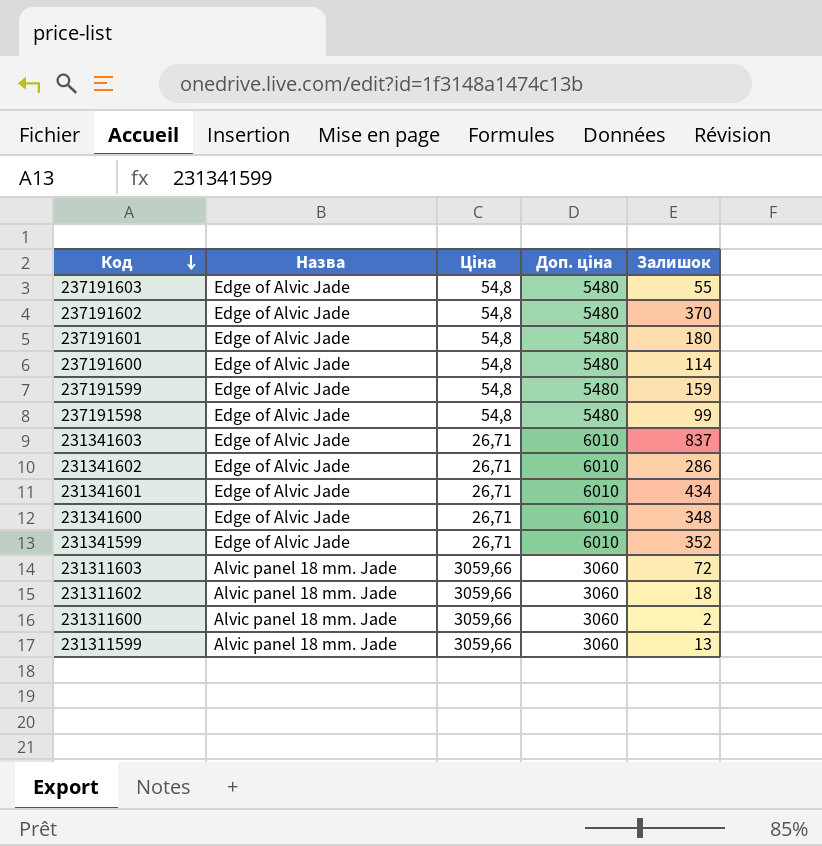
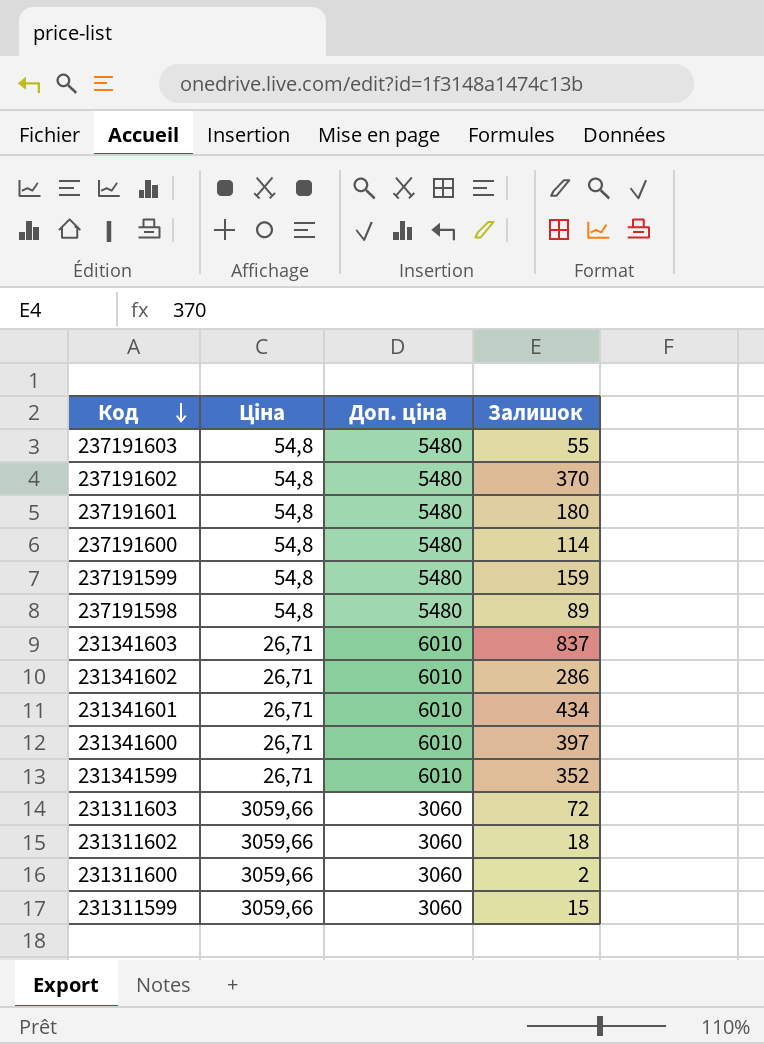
column Назва | position: 2 -> none
237191598 | Залишок: 99 -> 89
231341600 | Залишок: 348 -> 397
231311599 | Залишок: 13 -> 15

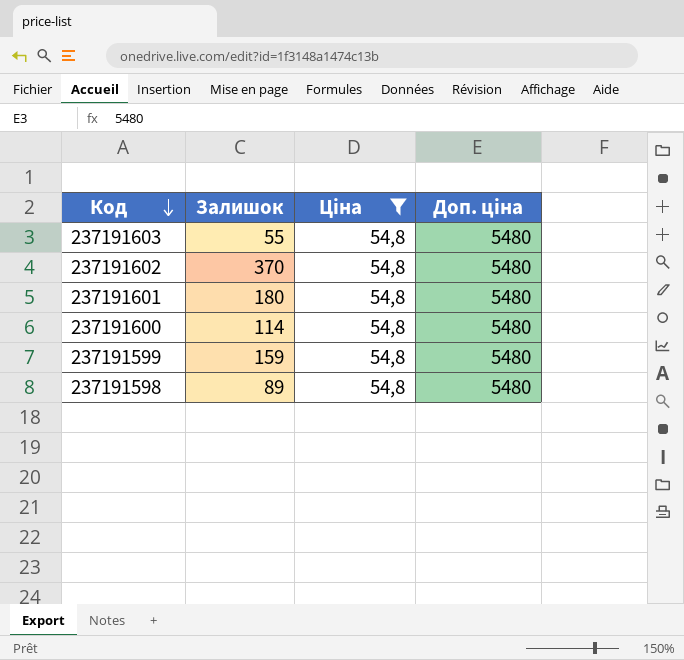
filter: none -> Ціна = 54,8
column Залишок | position: 4 -> 2

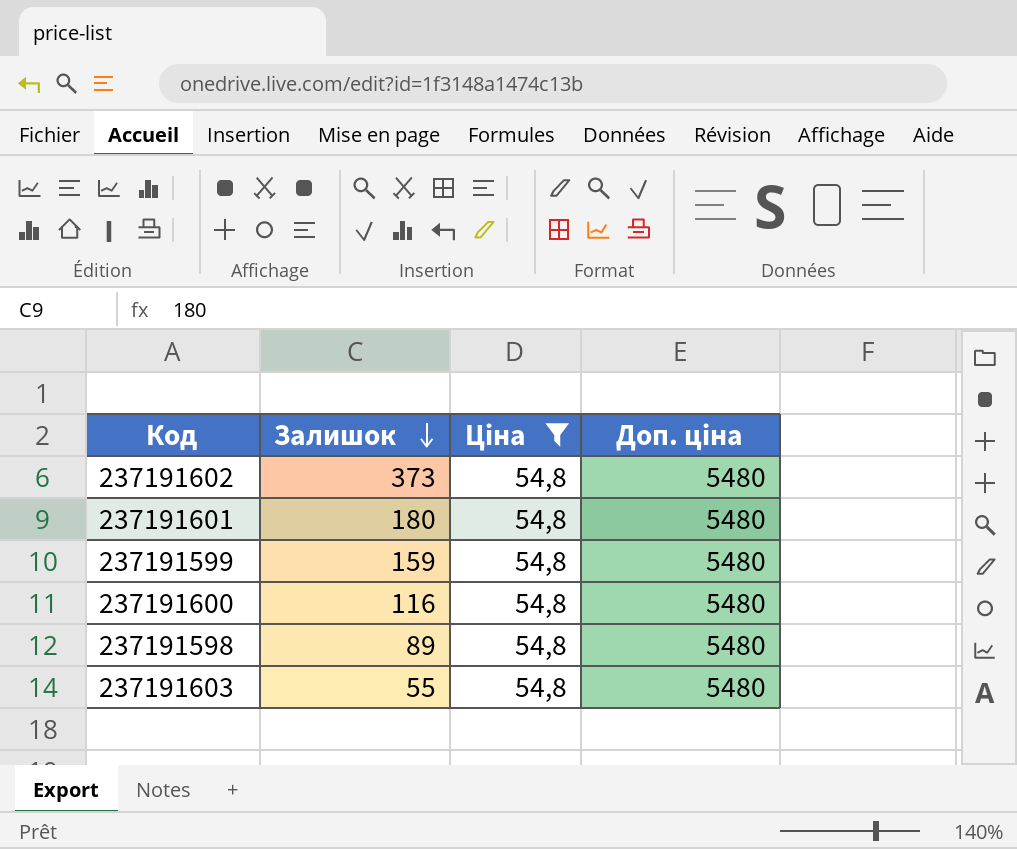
row order: Код descending -> Залишок descending
237191602 | Залишок: 370 -> 373
237191600 | Залишок: 114 -> 116

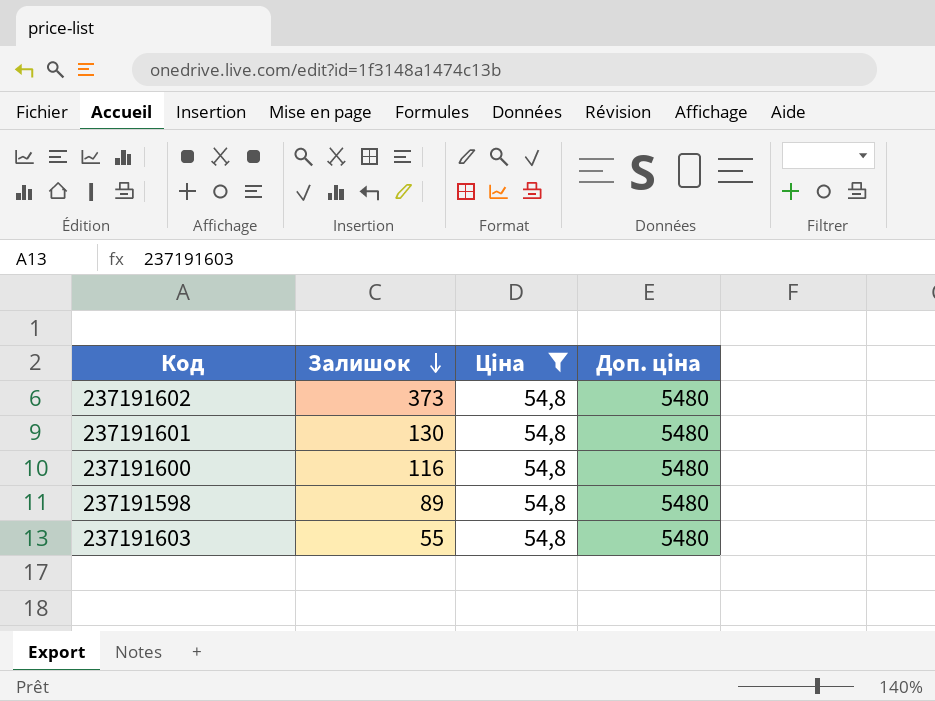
row 237191599: 159 | 54,8 | 5480 -> none
237191601 | Залишок: 180 -> 130

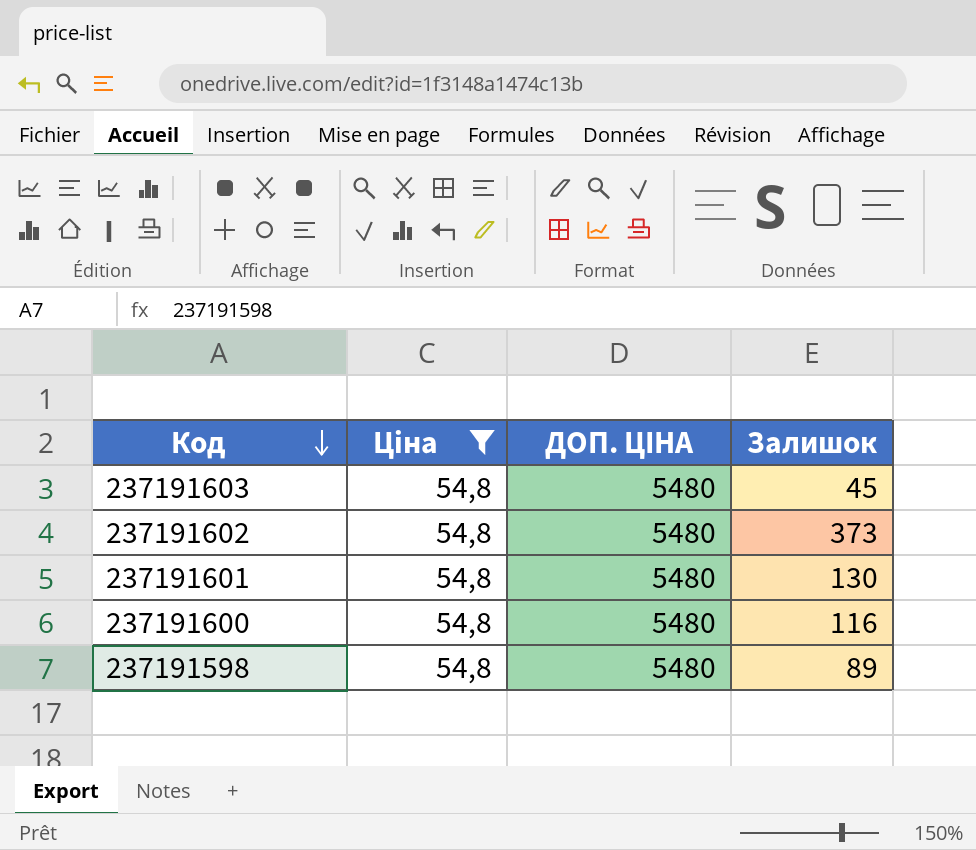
row order: Залишок descending -> Код descending
column name: Доп. ціна -> ДОП. ЦІНА
column Залишок | position: 2 -> 4
237191603 | Залишок: 55 -> 45

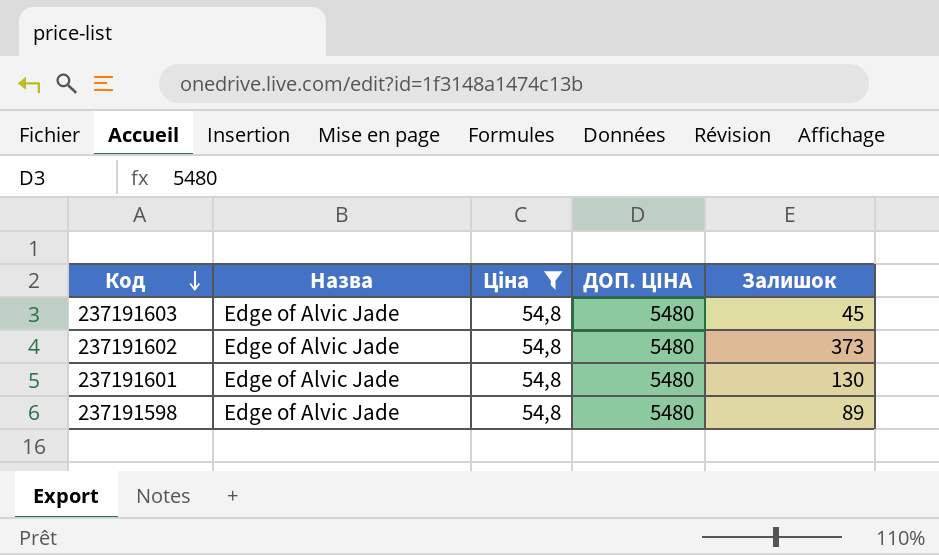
column Назва | position: none -> 2
row 237191600: 54,8 | 5480 | 116 -> none

